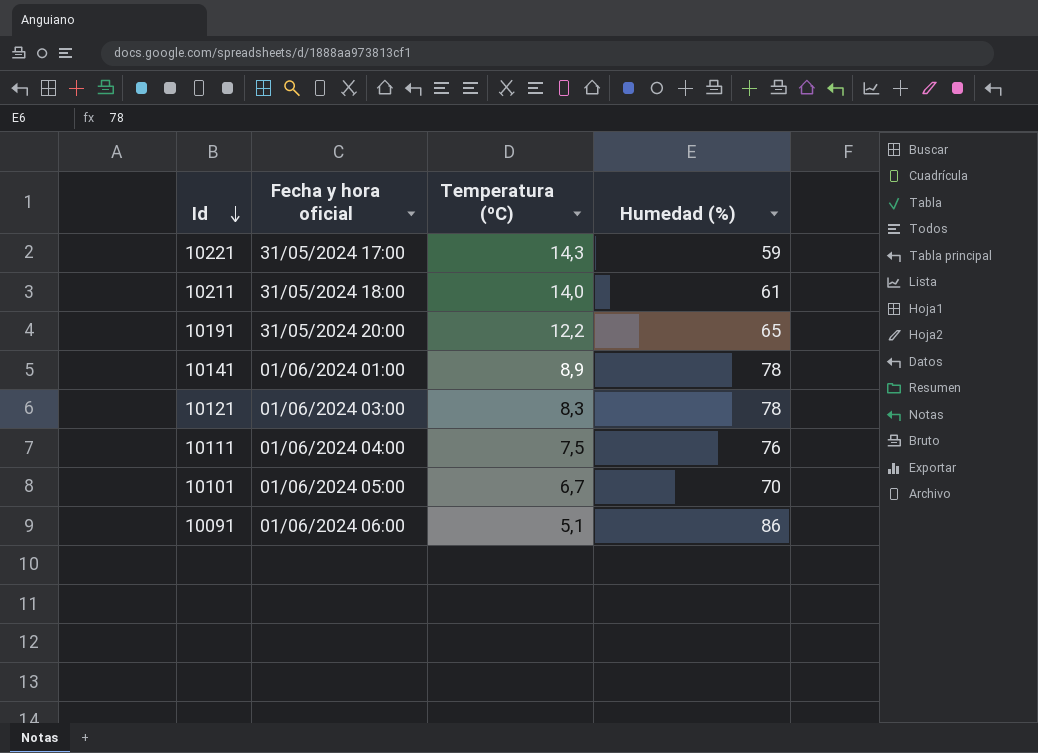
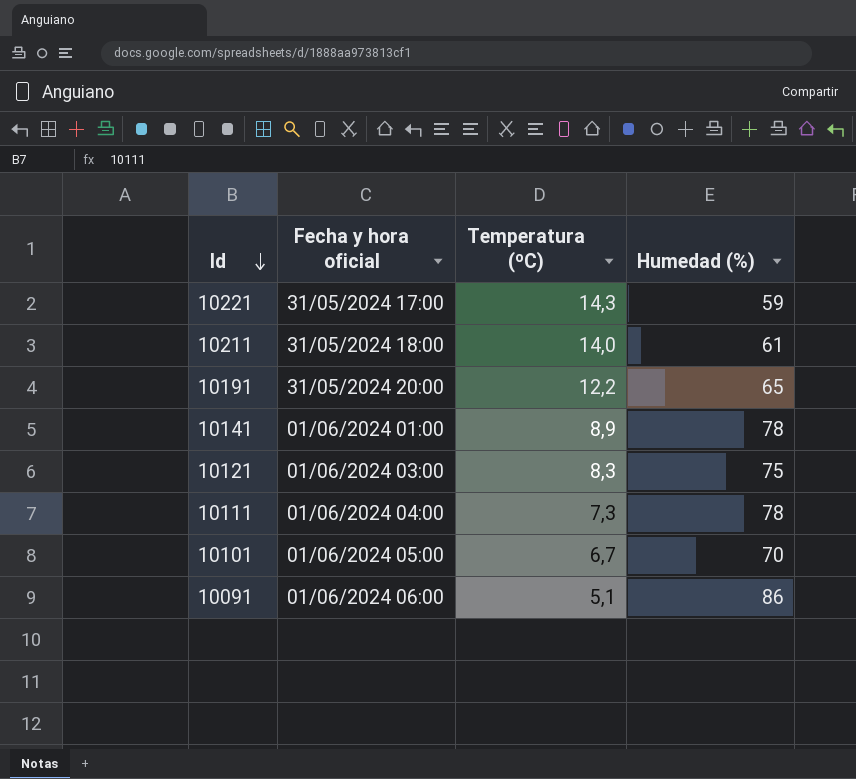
10121 | Humedad (%): 78 -> 75
10111 | Temperatura (ºC): 7,5 -> 7,3
10111 | Humedad (%): 76 -> 78

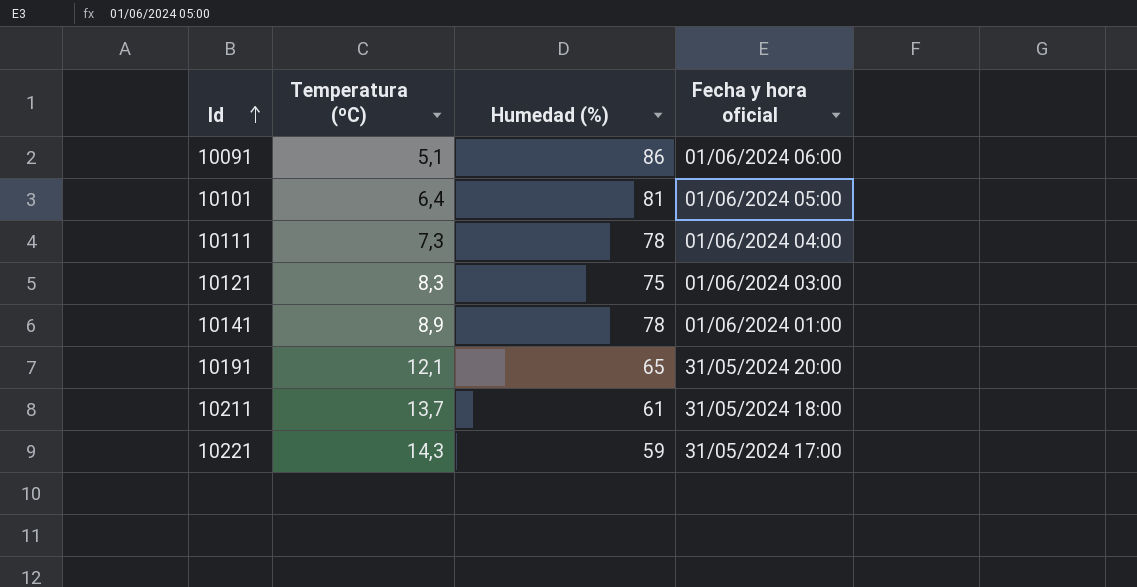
row order: Id descending -> Id ascending
column Fecha y hora oficial | position: 2 -> 4
10101 | Temperatura (ºC): 6,7 -> 6,4
10101 | Humedad (%): 70 -> 81
10191 | Temperatura (ºC): 12,2 -> 12,1
10211 | Temperatura (ºC): 14,0 -> 13,7

